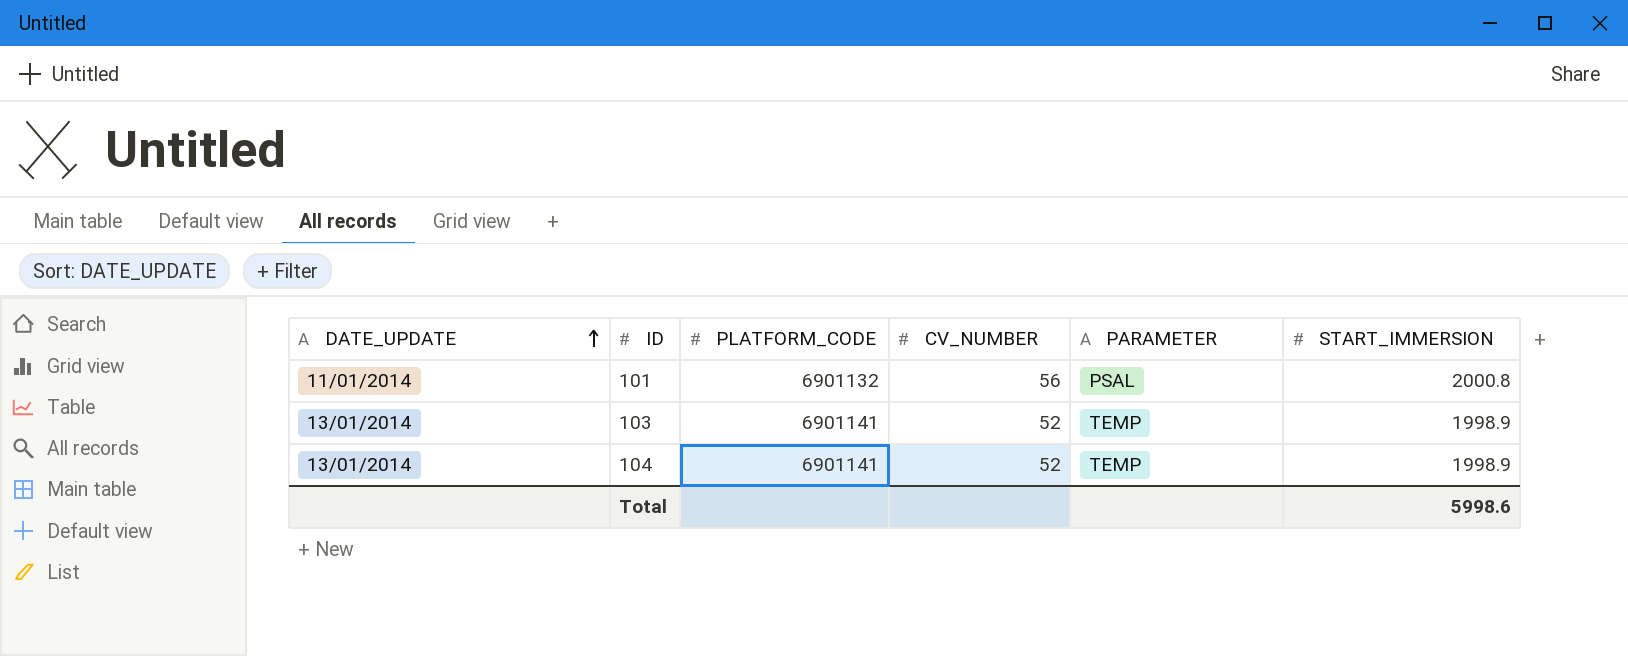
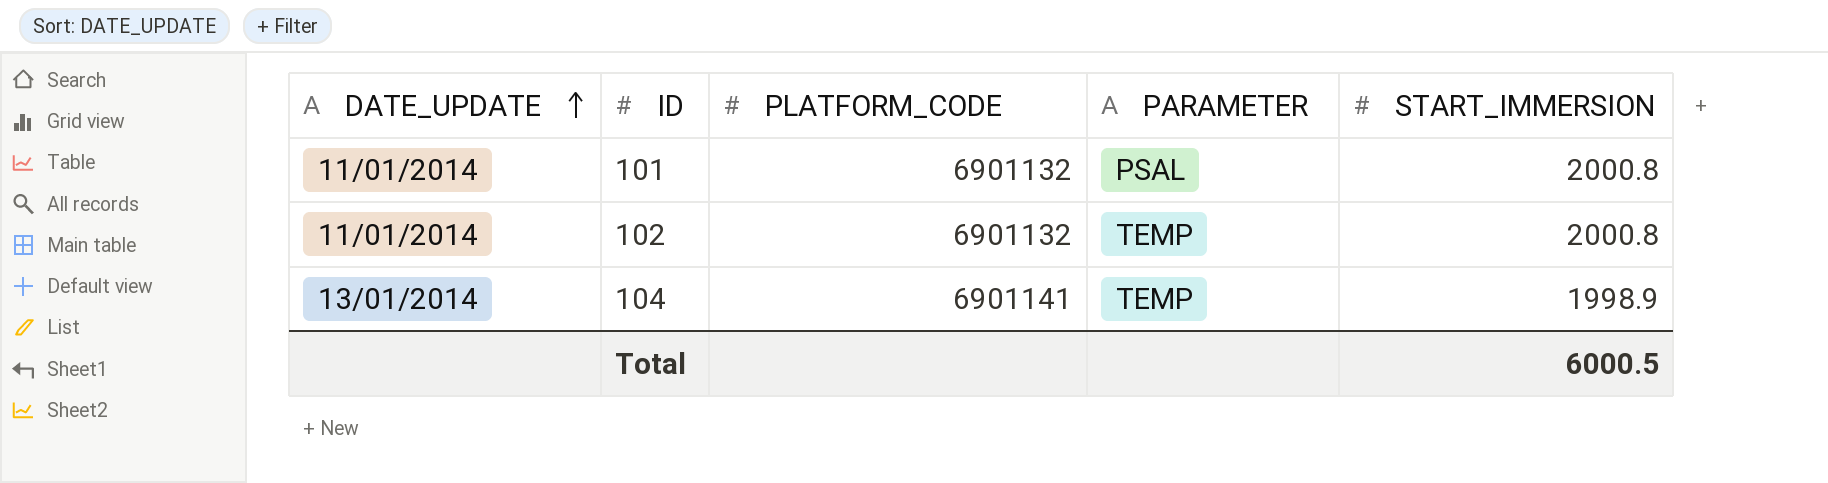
column CV_NUMBER | position: 4 -> none
row 103: 13/01/2014 | 6901141 | 52 | TEMP | 1998.9 -> none
row 102: none -> 11/01/2014 | 6901132 | TEMP | 2000.8
Total | START_IMMERSION: 5998.6 -> 6000.5

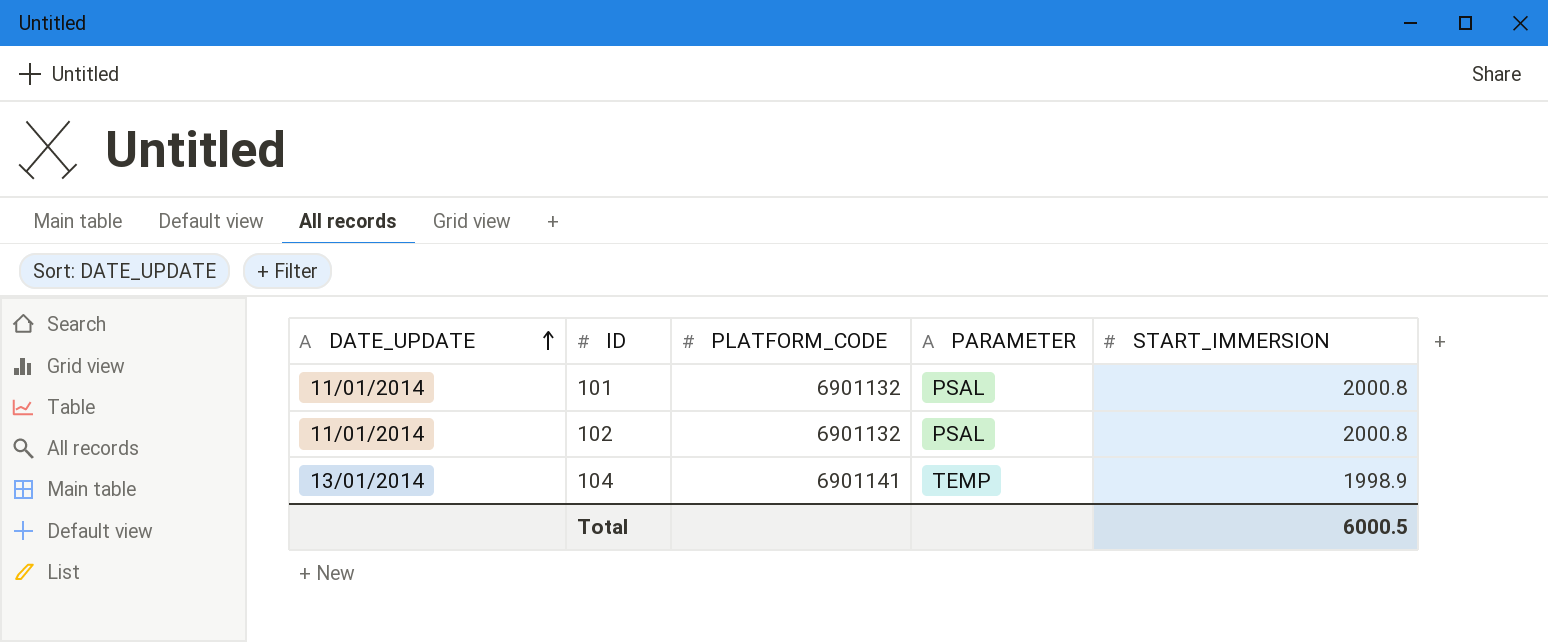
102 | PARAMETER: TEMP -> PSAL

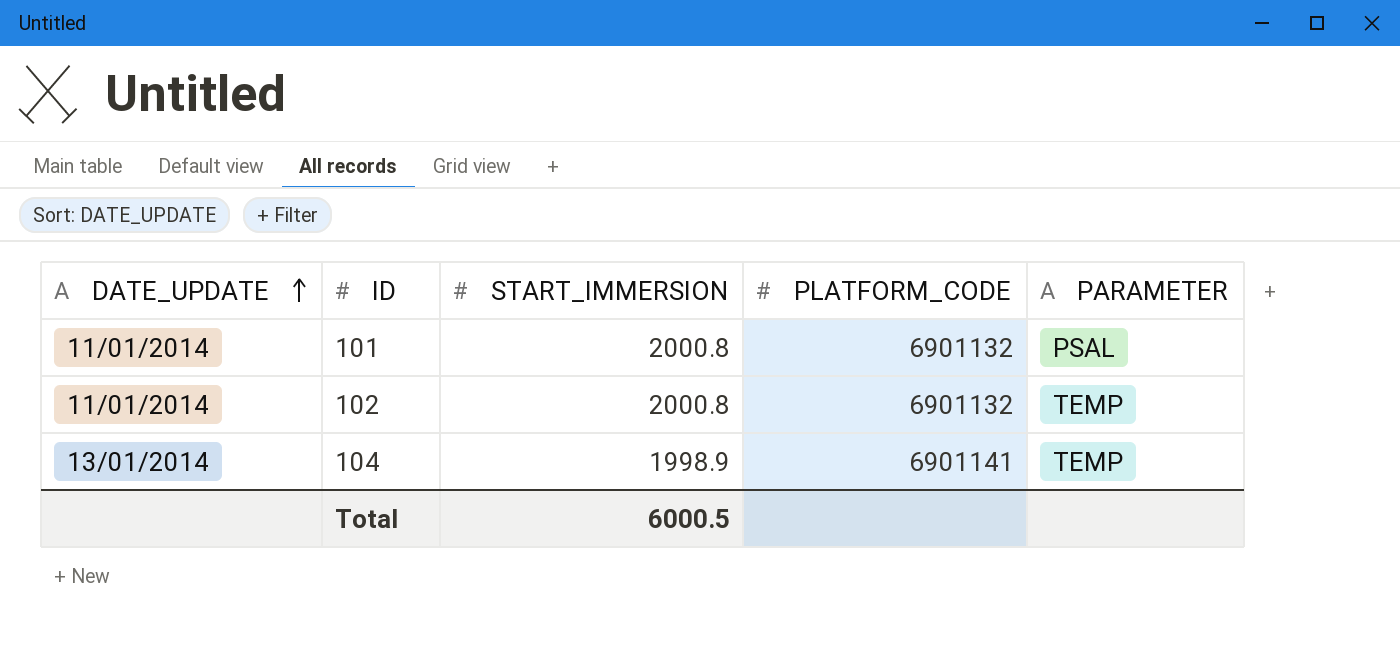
column START_IMMERSION | position: 5 -> 3
102 | PARAMETER: PSAL -> TEMP

